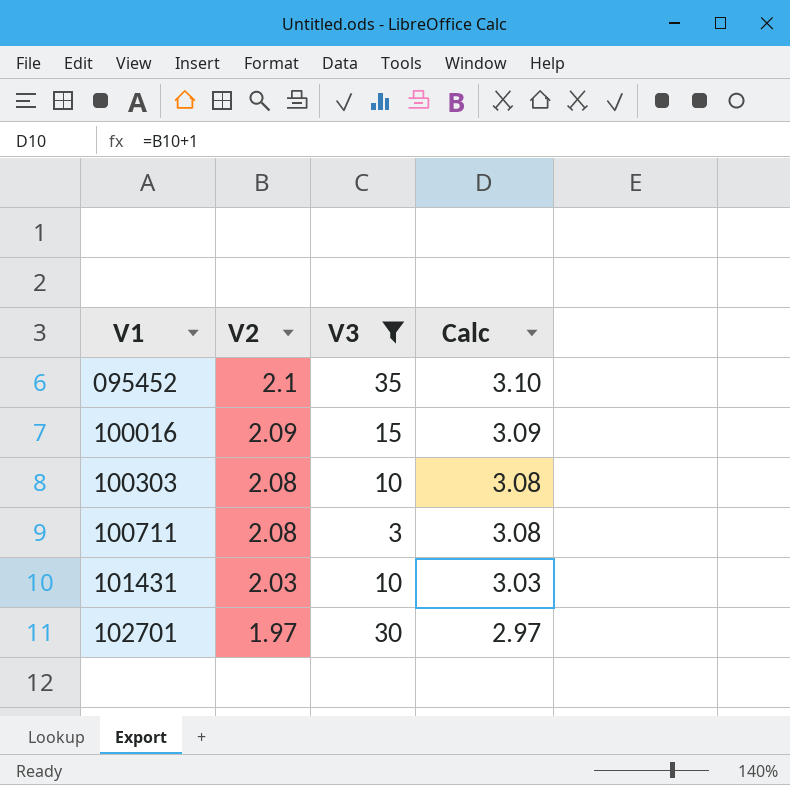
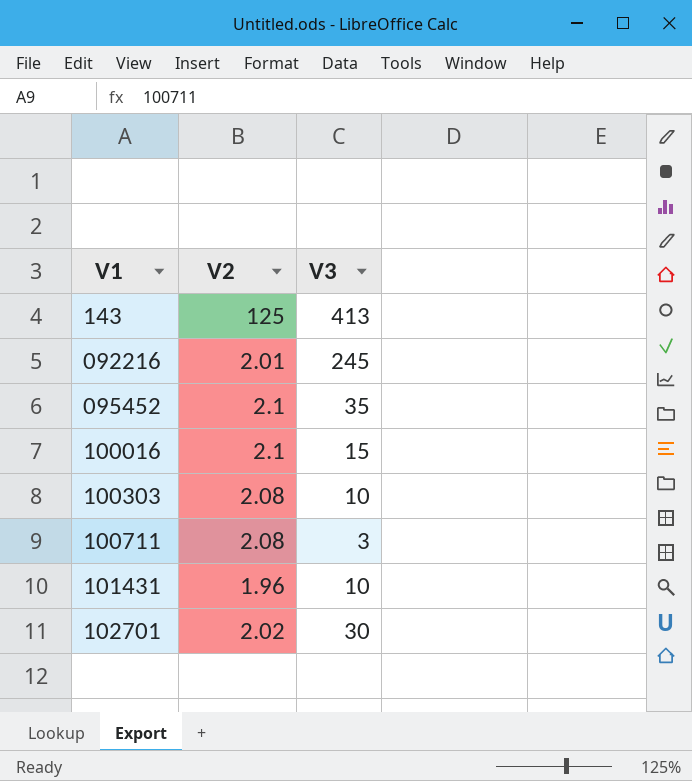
filter: V3 <= 35 -> none
column Calc | formula: [V2] + 1 -> none
100016 | V2: 2.09 -> 2.1
101431 | V2: 2.03 -> 1.96
102701 | V2: 1.97 -> 2.02

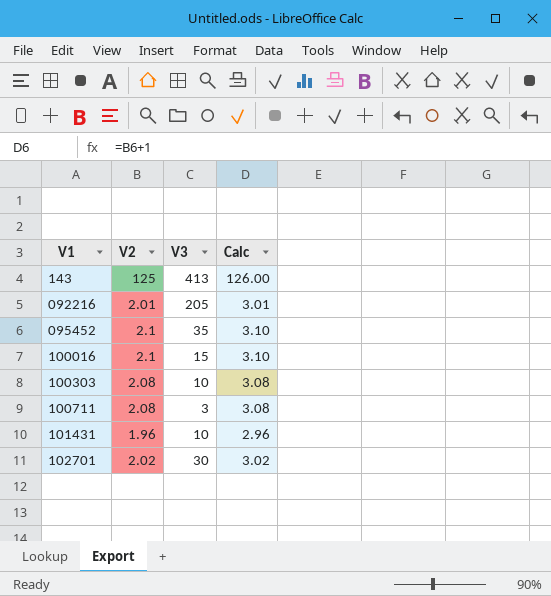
column Calc | formula: none -> [V2] + 1
092216 | V3: 245 -> 205

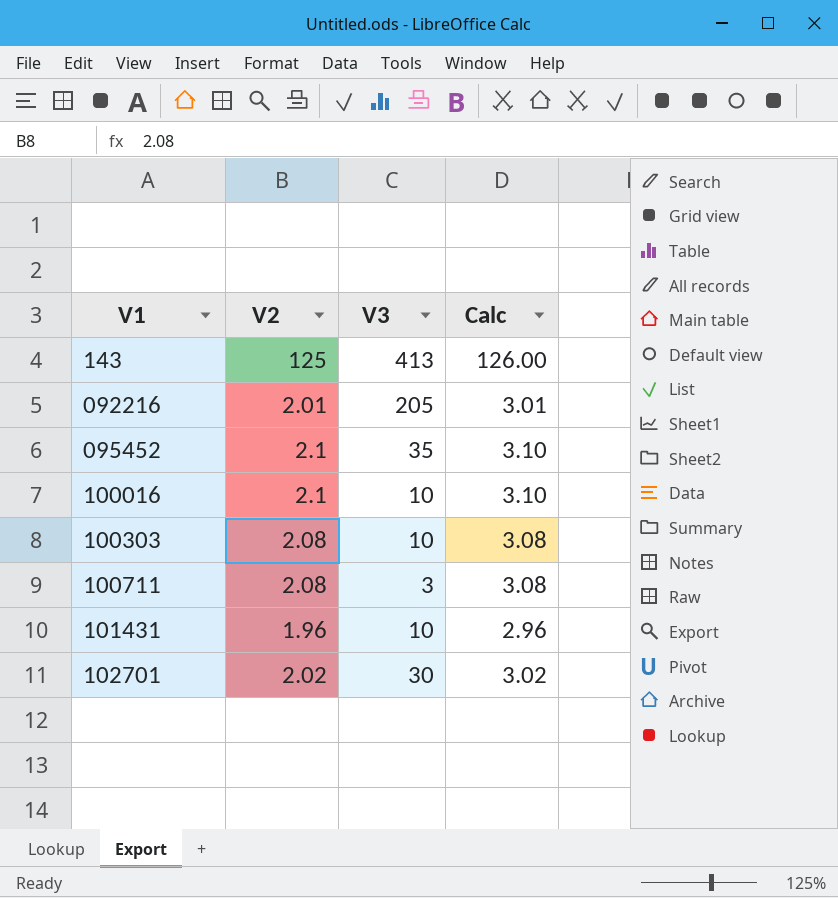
100016 | V3: 15 -> 10

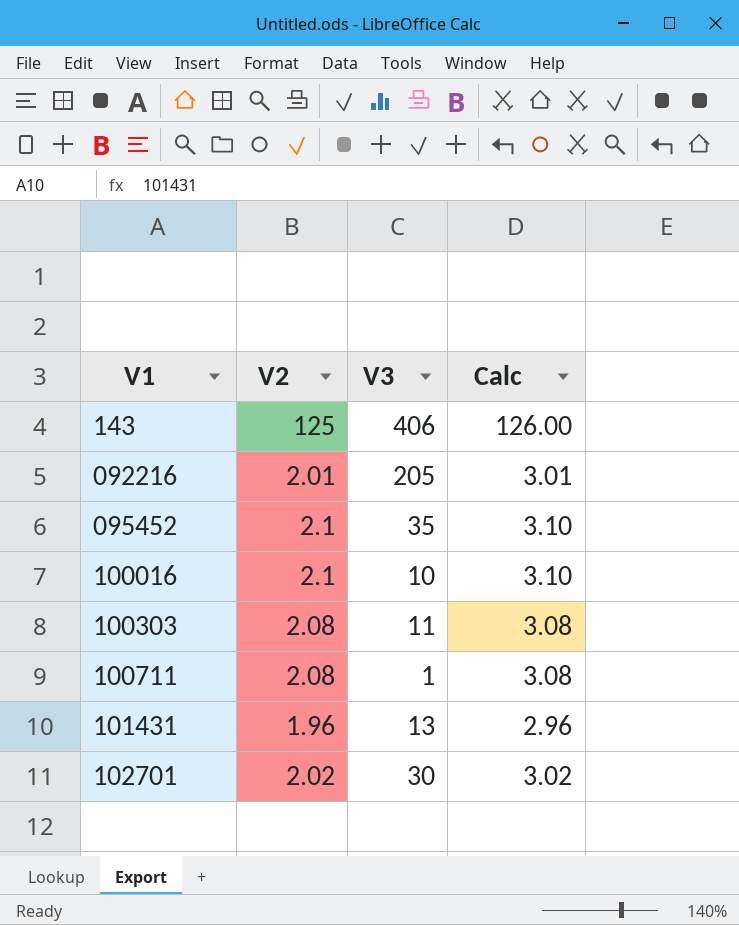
143 | V3: 413 -> 406
100303 | V3: 10 -> 11
100711 | V3: 3 -> 1
101431 | V3: 10 -> 13

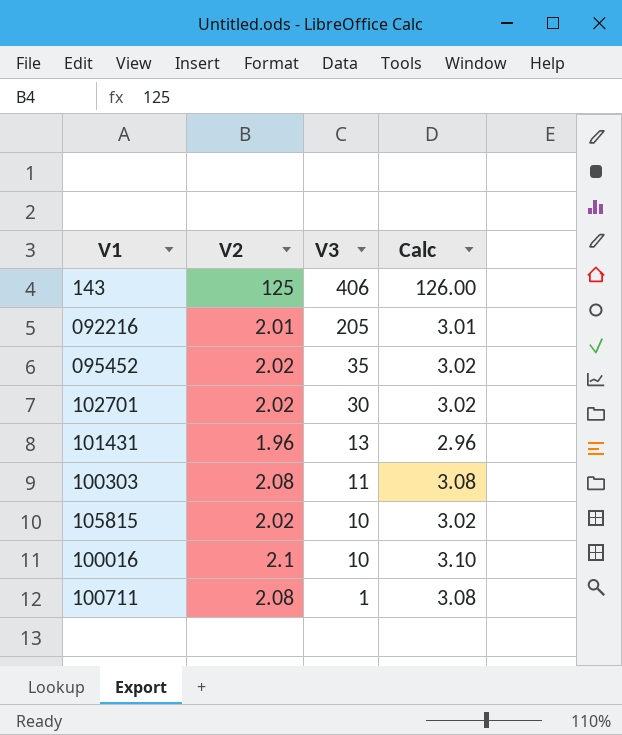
row order: V1 ascending -> V3 descending
095452 | V2: 2.1 -> 2.02
095452 | Calc: 3.10 -> 3.02
row 105815: none -> 2.02 | 10 | 3.02

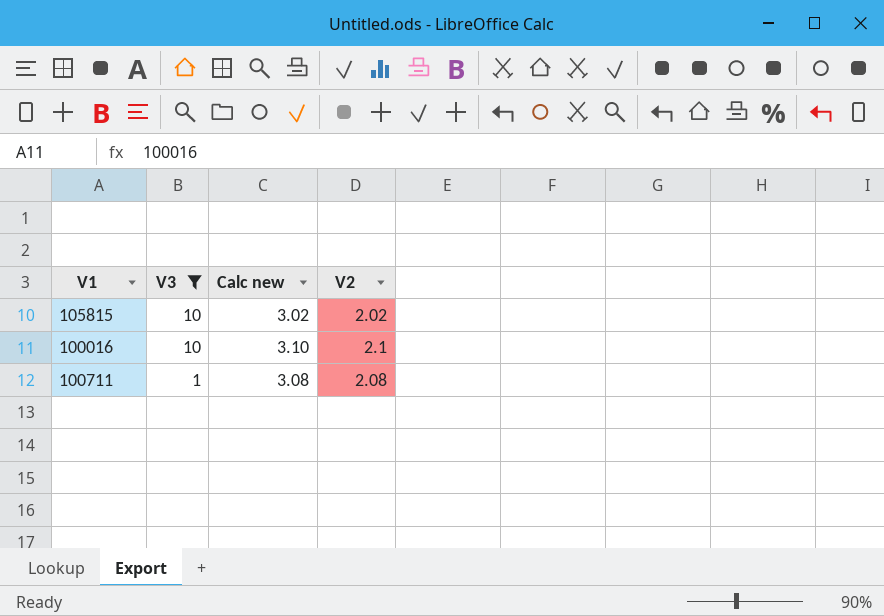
filter: none -> V3 <= 10
column name: Calc -> Calc new
column V2 | position: 2 -> 4

